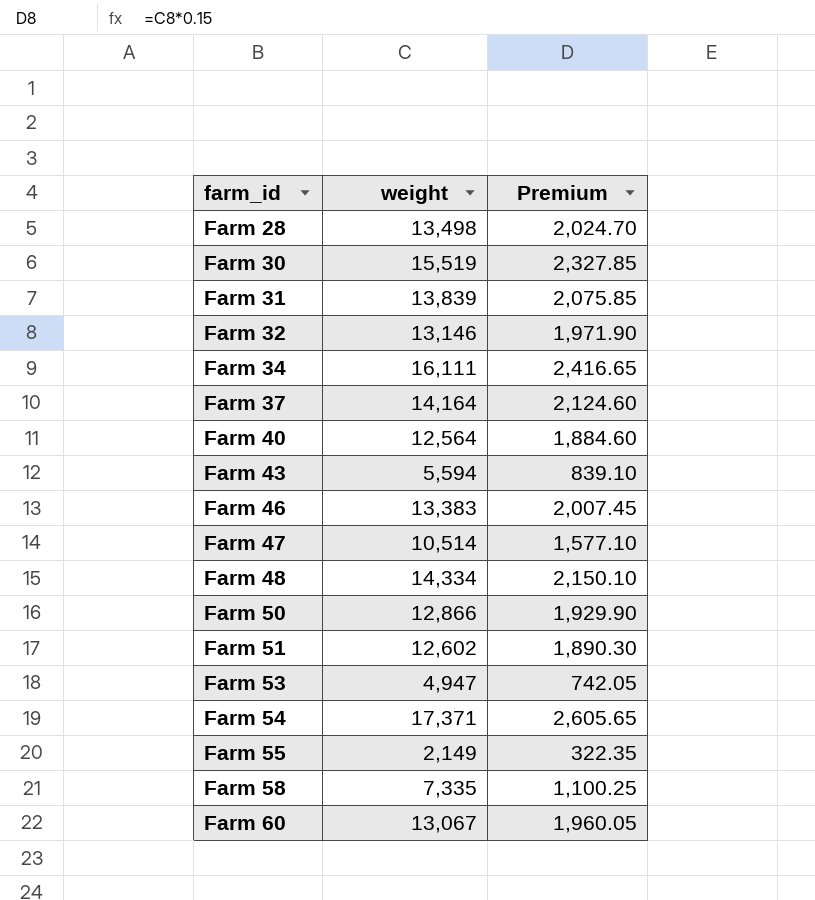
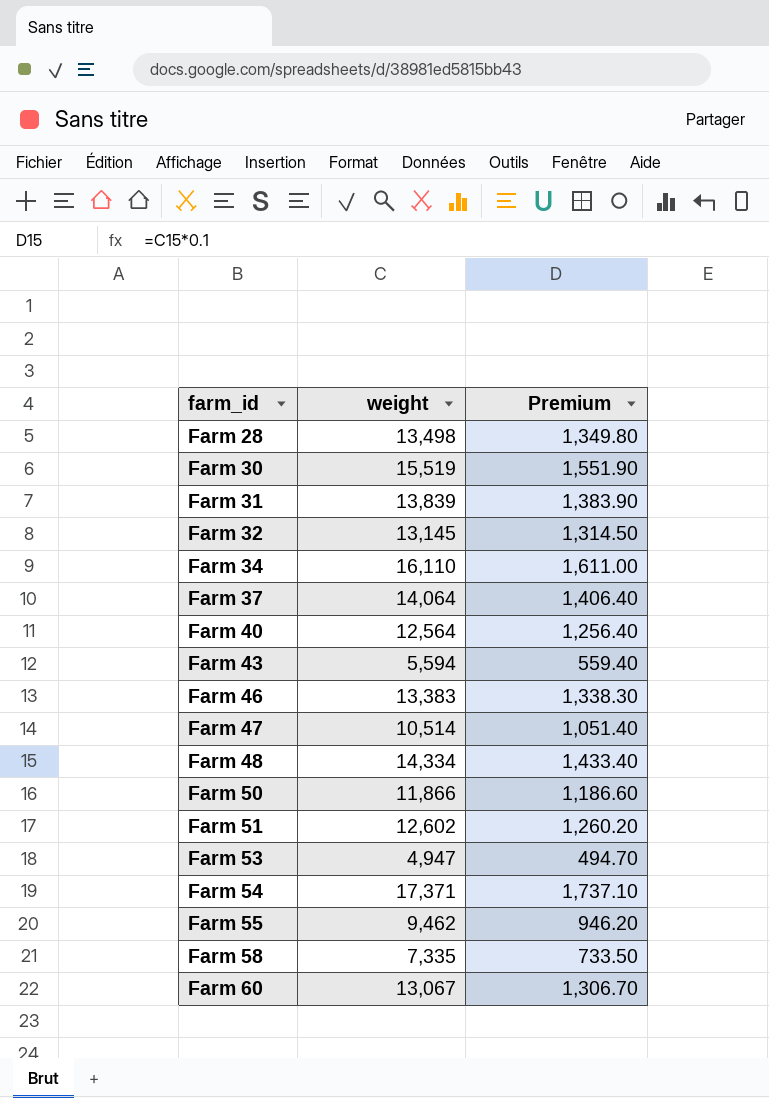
column Premium | formula: [weight] * 0.15 -> [weight] * 0.1
Farm 32 | weight: 13,146 -> 13,145
Farm 34 | weight: 16,111 -> 16,110
Farm 37 | weight: 14,164 -> 14,064
Farm 50 | weight: 12,866 -> 11,866
Farm 55 | weight: 2,149 -> 9,462

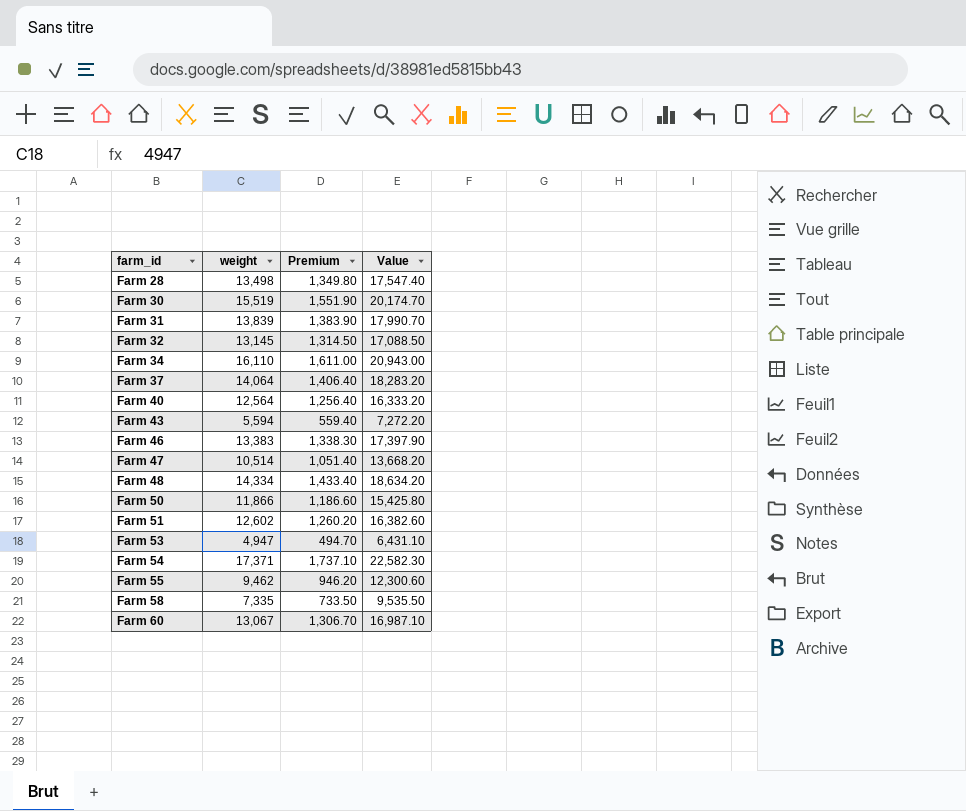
column Value | formula: none -> [weight] * 1.3

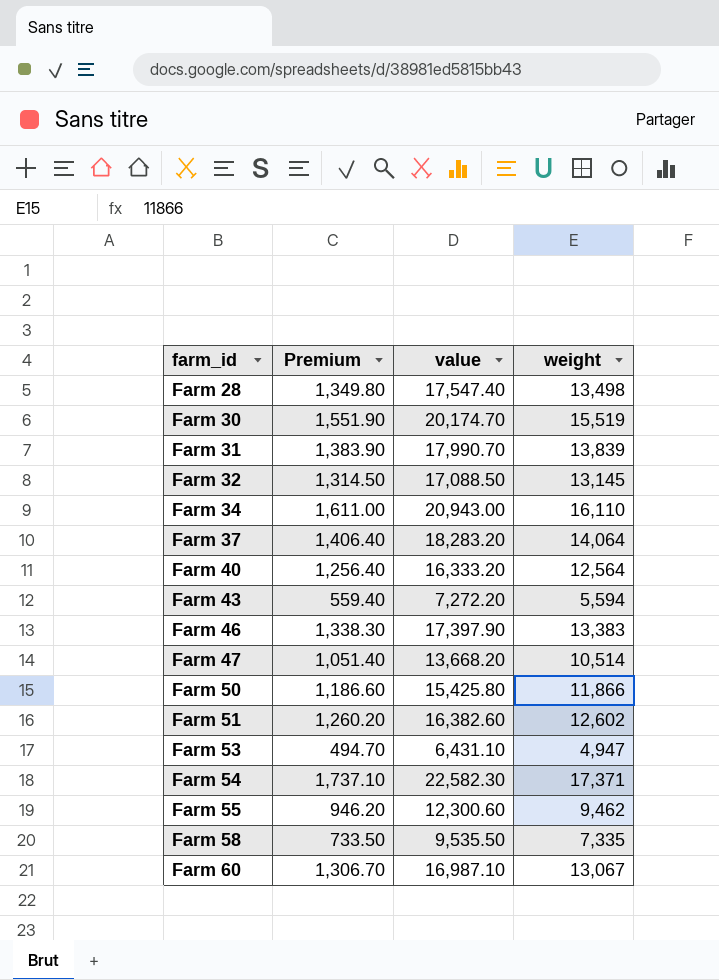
column name: Value -> value
column weight | position: 2 -> 4
row Farm 48: 14,334 | 1,433.40 | 18,634.20 -> none

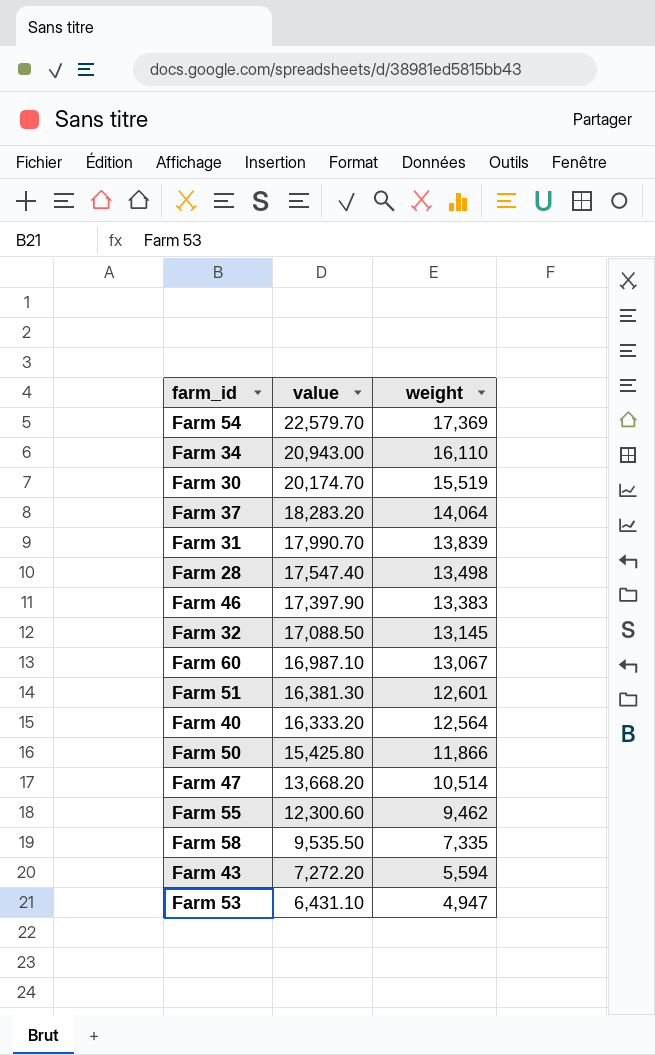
row order: farm_id ascending -> value descending
column Premium | formula: [weight] * 0.1 -> none
Farm 54 | value: 22,582.30 -> 22,579.70
Farm 54 | weight: 17,371 -> 17,369
Farm 51 | value: 16,382.60 -> 16,381.30
Farm 51 | weight: 12,602 -> 12,601

